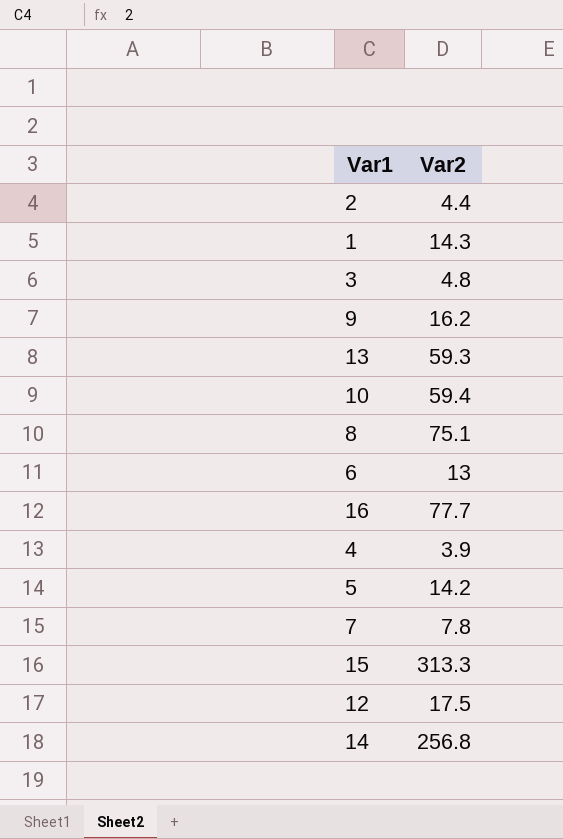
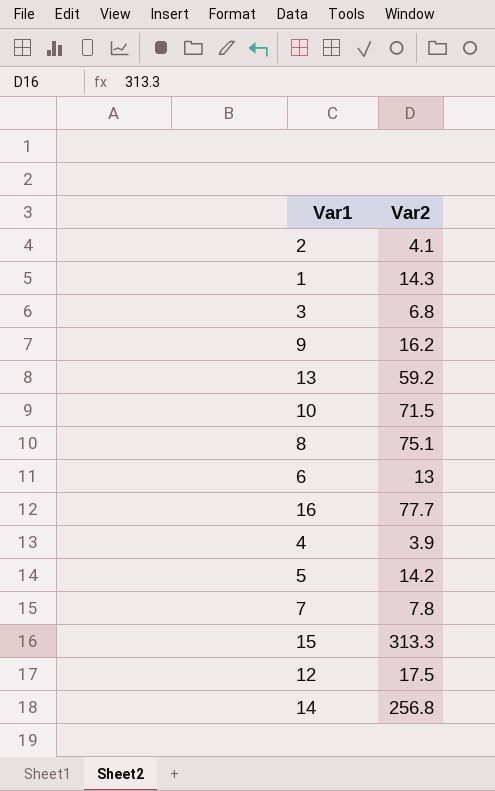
2 | Var2: 4.4 -> 4.1
3 | Var2: 4.8 -> 6.8
13 | Var2: 59.3 -> 59.2
10 | Var2: 59.4 -> 71.5

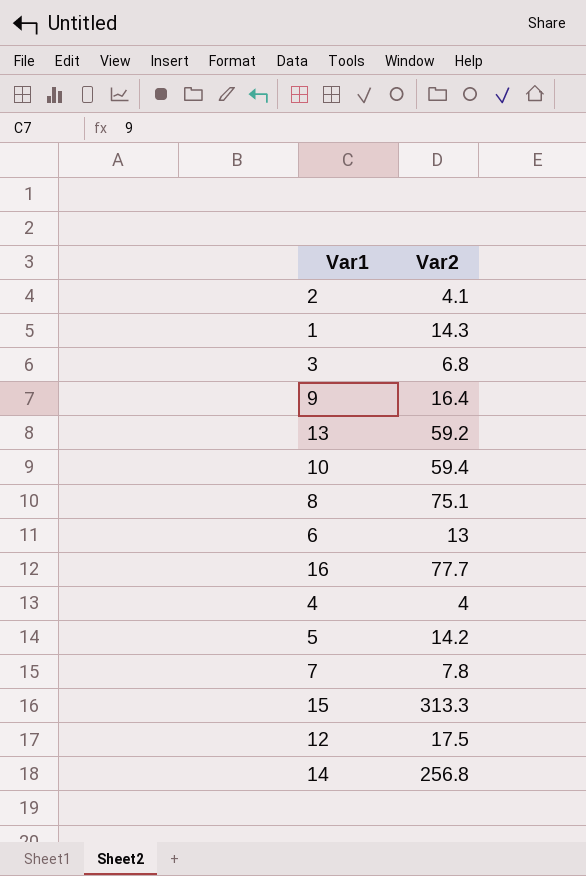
9 | Var2: 16.2 -> 16.4
10 | Var2: 71.5 -> 59.4
4 | Var2: 3.9 -> 4

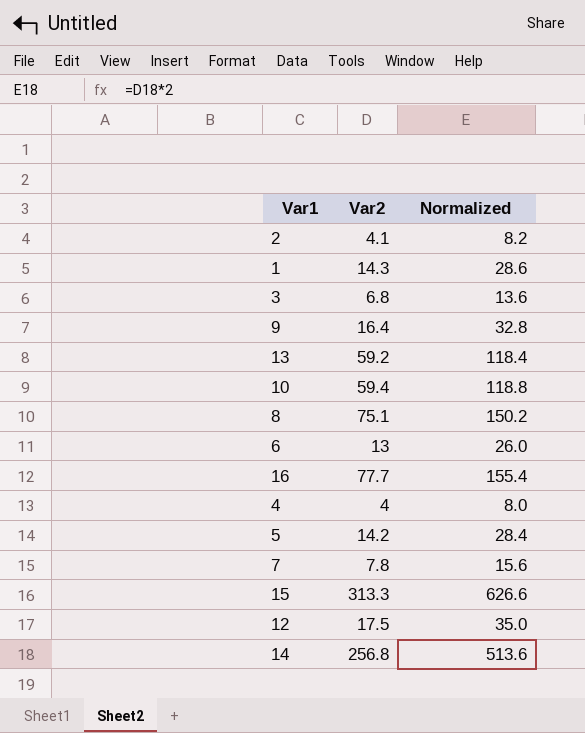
column Normalized | formula: none -> [Var2] * 2

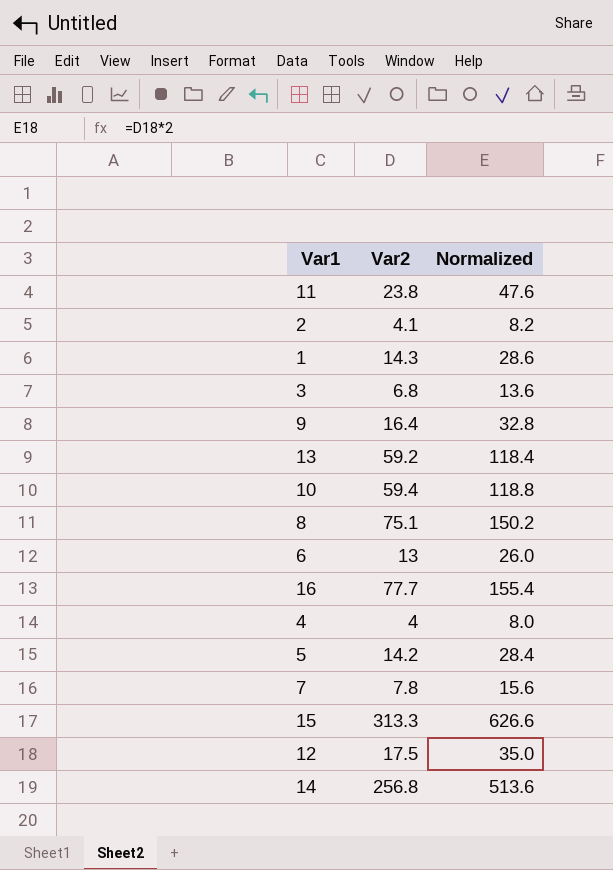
row 11: none -> 23.8 | 47.6

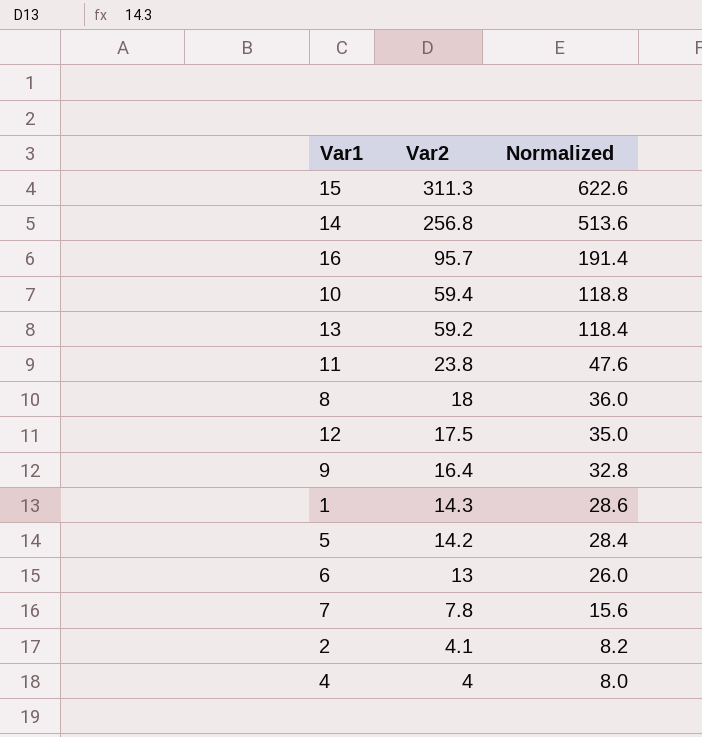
row order: none -> Var2 descending
row 3: 6.8 | 13.6 -> none
15 | Var2: 313.3 -> 311.3
15 | Normalized: 626.6 -> 622.6
16 | Var2: 77.7 -> 95.7
16 | Normalized: 155.4 -> 191.4
8 | Var2: 75.1 -> 18
8 | Normalized: 150.2 -> 36.0

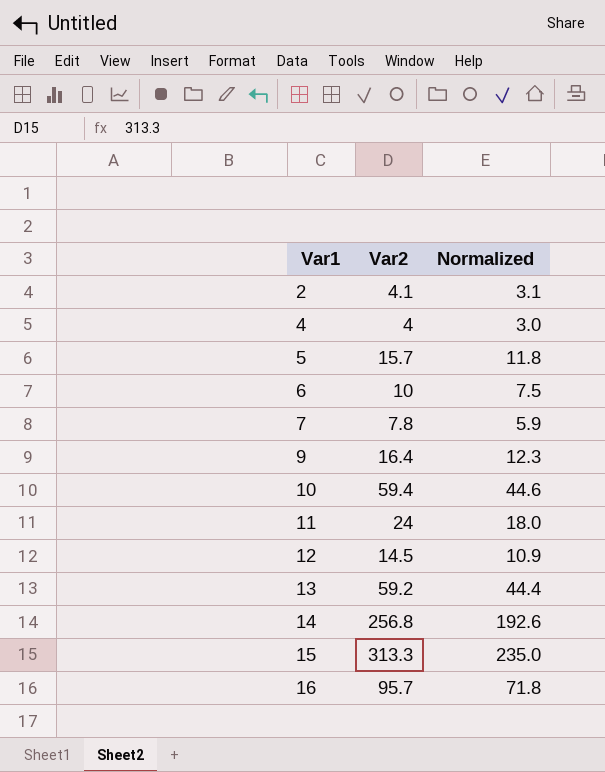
row order: Var2 descending -> Var1 ascending
column Normalized | formula: [Var2] * 2 -> [Var2] * 0.75
row 8: 18 | 36.0 -> none
row 1: 14.3 | 28.6 -> none
5 | Var2: 14.2 -> 15.7
6 | Var2: 13 -> 10
11 | Var2: 23.8 -> 24
12 | Var2: 17.5 -> 14.5
15 | Var2: 311.3 -> 313.3

